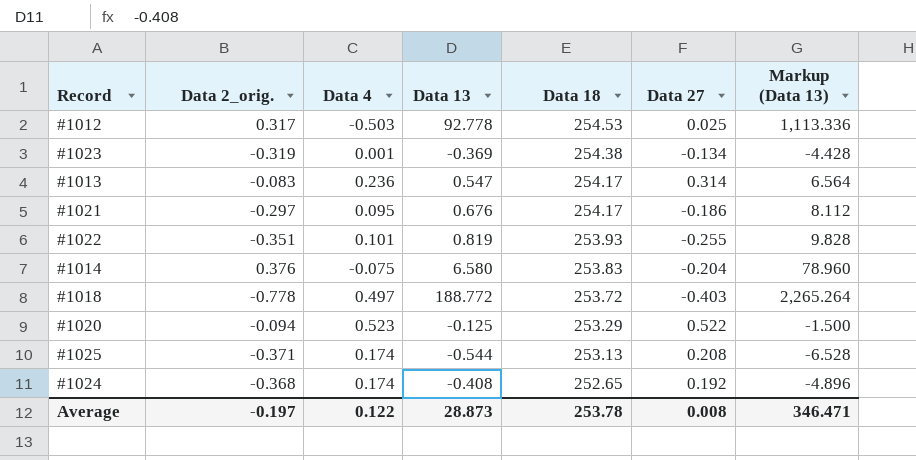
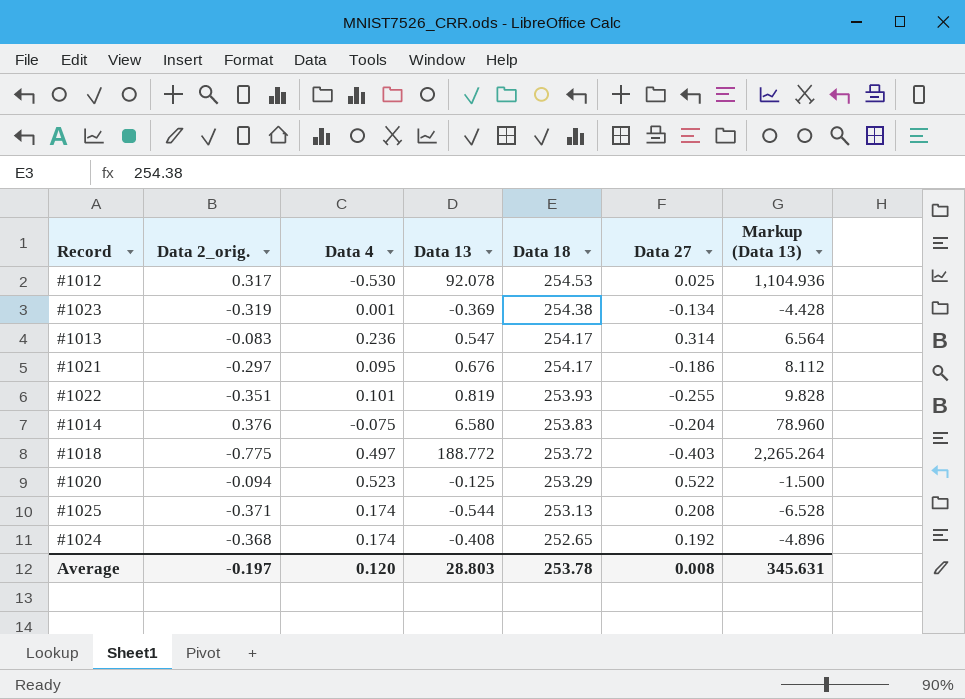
#1012 | Data 4: -0.503 -> -0.530
#1012 | Data 13: 92.778 -> 92.078
#1012 | Markup (Data 13): 1,113.336 -> 1,104.936
#1018 | Data 2_orig.: -0.778 -> -0.775
Average | Data 4: 0.122 -> 0.120
Average | Data 13: 28.873 -> 28.803
Average | Markup (Data 13): 346.471 -> 345.631

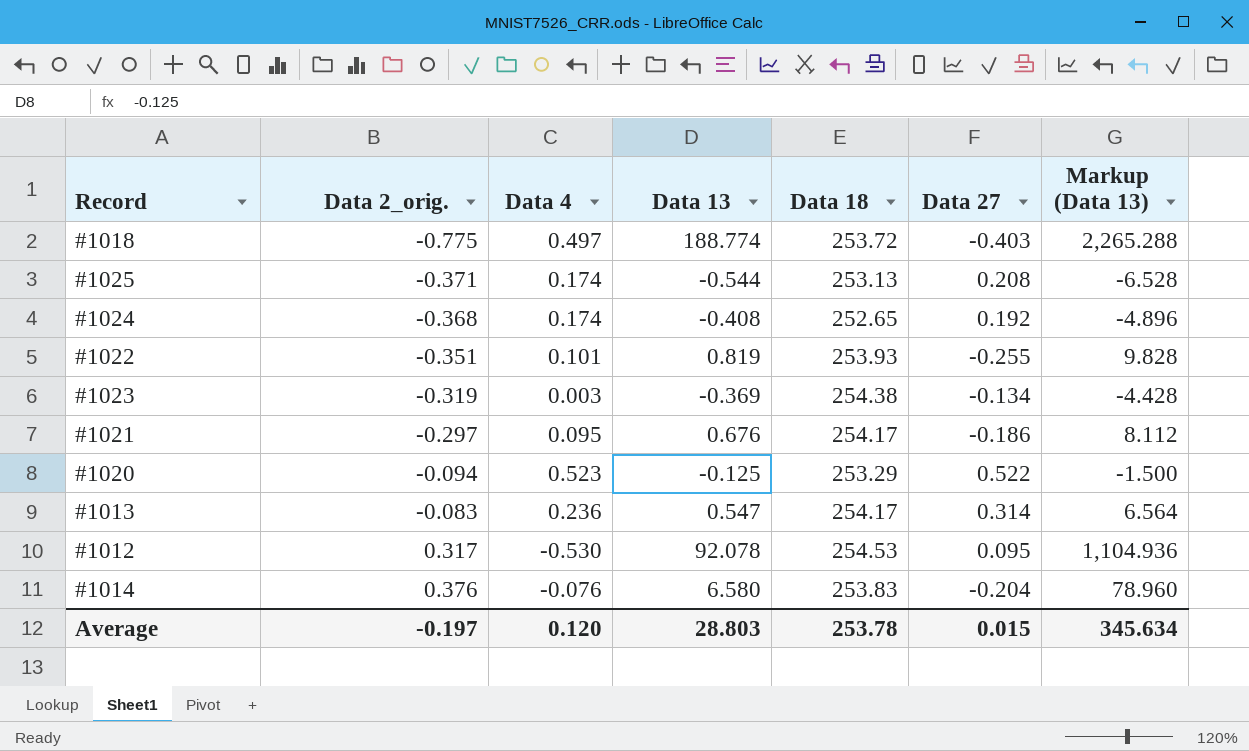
row order: Data 18 descending -> Data 2_orig. ascending
#1018 | Data 13: 188.772 -> 188.774
#1018 | Markup (Data 13): 2,265.264 -> 2,265.288
#1023 | Data 4: 0.001 -> 0.003
#1012 | Data 27: 0.025 -> 0.095
#1014 | Data 4: -0.075 -> -0.076
Average | Data 27: 0.008 -> 0.015
Average | Markup (Data 13): 345.631 -> 345.634

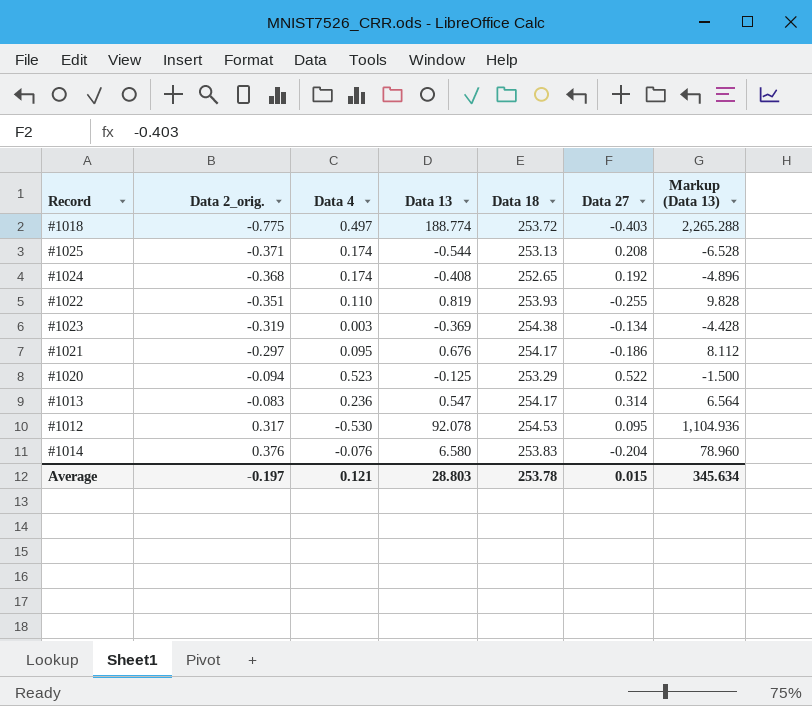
#1022 | Data 4: 0.101 -> 0.110
Average | Data 4: 0.120 -> 0.121

